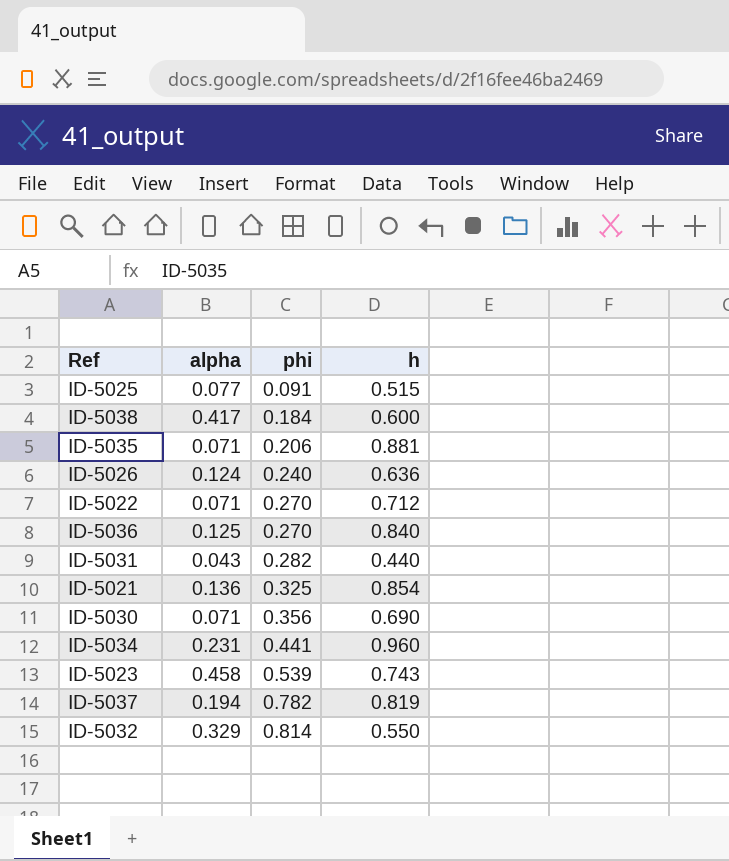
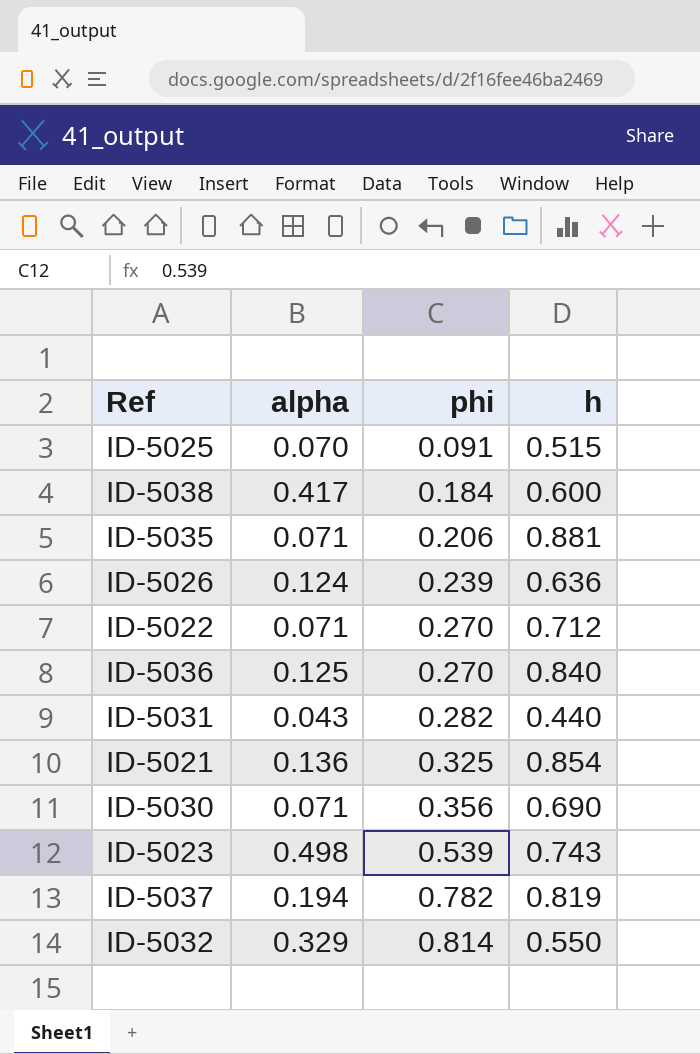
row ID-5034: 0.231 | 0.441 | 0.960 -> none
ID-5025 | alpha: 0.077 -> 0.070
ID-5026 | phi: 0.240 -> 0.239
ID-5023 | alpha: 0.458 -> 0.498

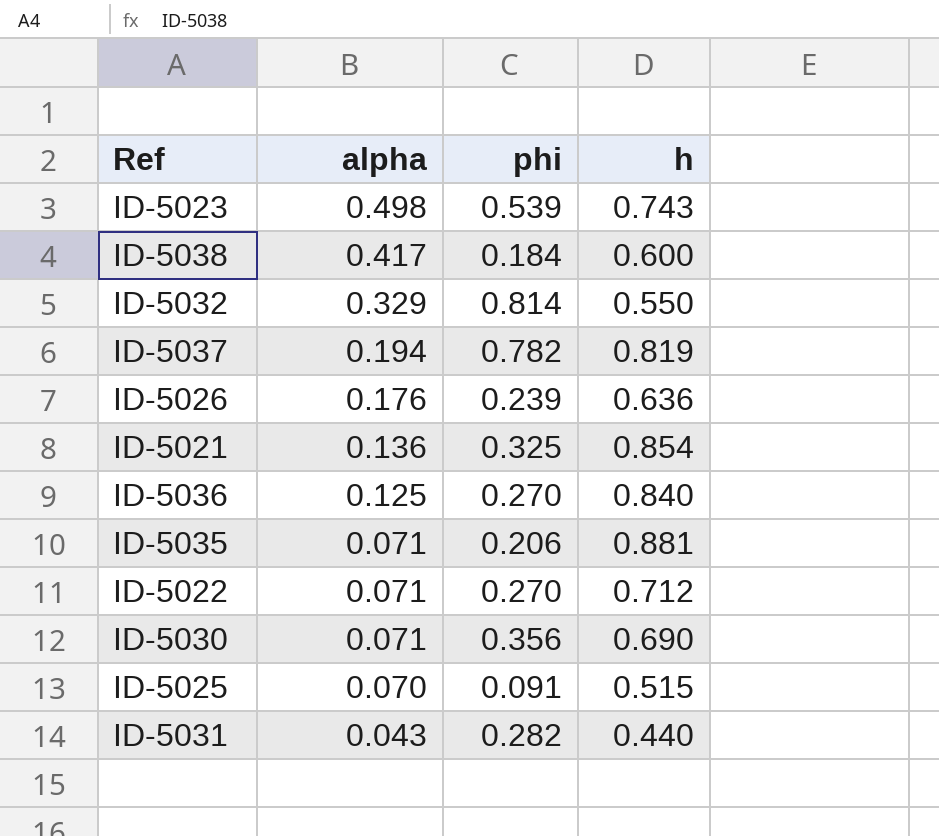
row order: phi ascending -> alpha descending
ID-5026 | alpha: 0.124 -> 0.176

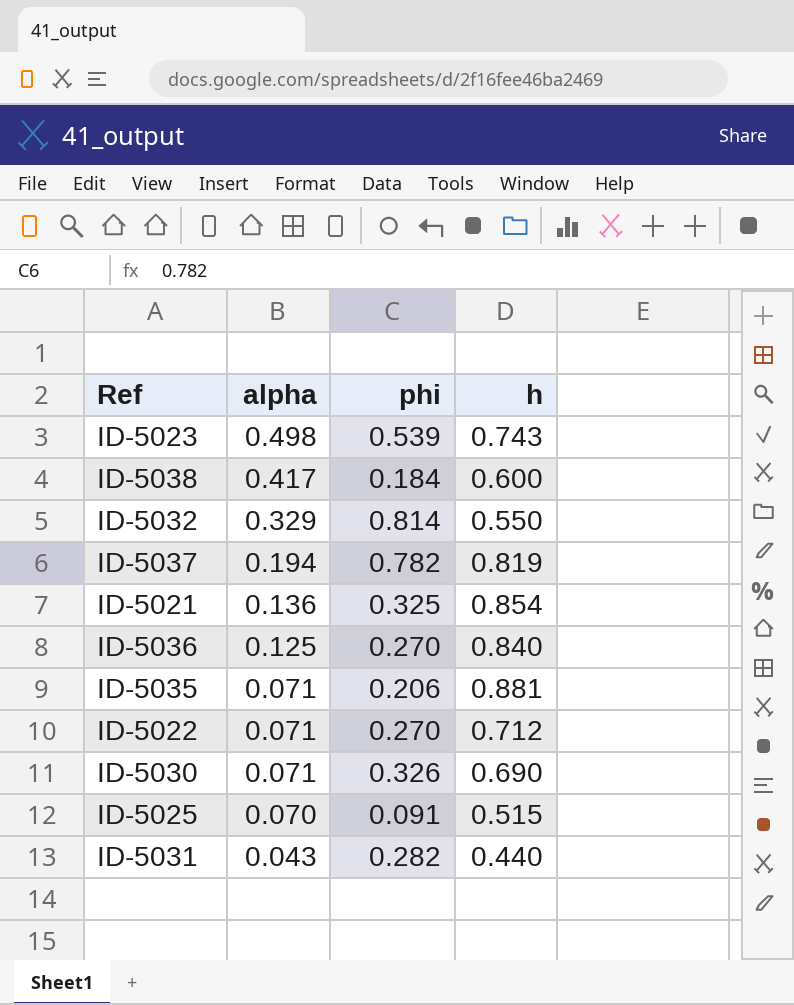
row ID-5026: 0.176 | 0.239 | 0.636 -> none
ID-5030 | phi: 0.356 -> 0.326

